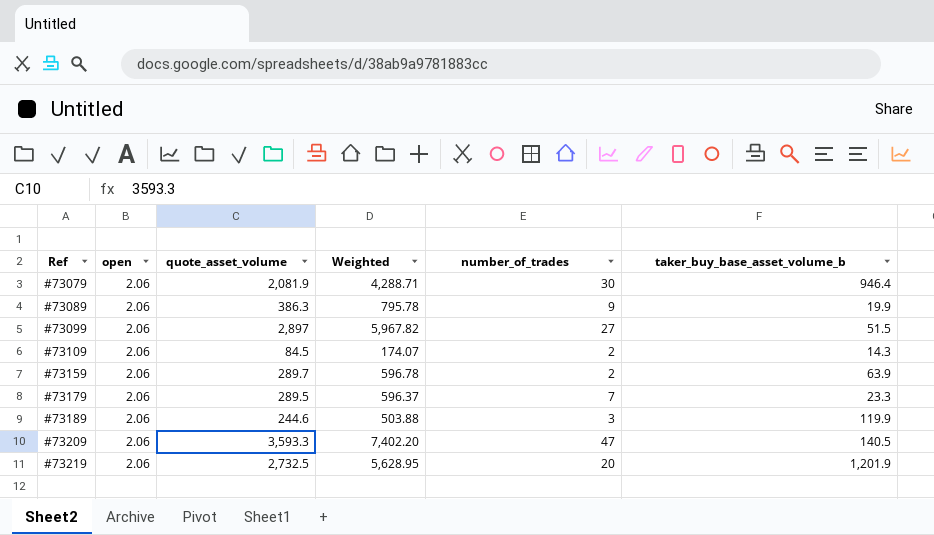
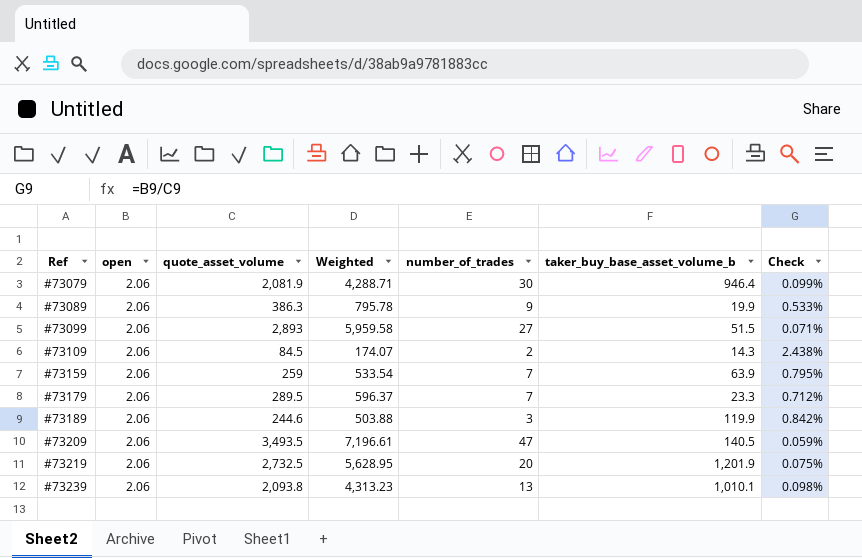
column Check | formula: none -> [open] / [quote_asset_volume]
#73099 | quote_asset_volume: 2,897 -> 2,893
#73099 | Weighted: 5,967.82 -> 5,959.58
#73159 | quote_asset_volume: 289.7 -> 259
#73159 | Weighted: 596.78 -> 533.54
#73159 | number_of_trades: 2 -> 7
#73209 | quote_asset_volume: 3,593.3 -> 3,493.5
#73209 | Weighted: 7,402.20 -> 7,196.61
row #73239: none -> 2.06 | 2,093.8 | 4,313.23 | 13 | 1,010.1 | 0.098%

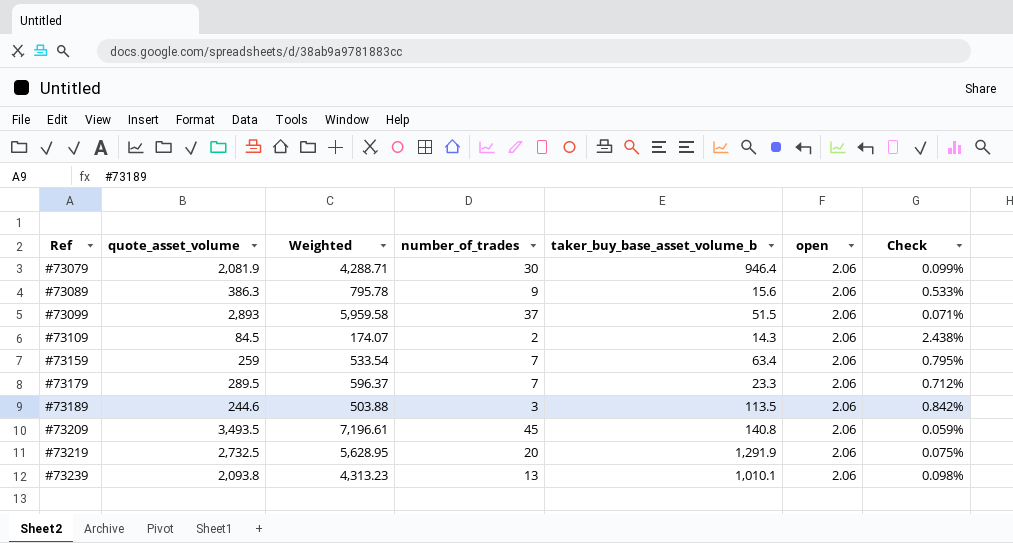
column open | position: 2 -> 6
#73089 | taker_buy_base_asset_volume_b: 19.9 -> 15.6
#73099 | number_of_trades: 27 -> 37
#73159 | taker_buy_base_asset_volume_b: 63.9 -> 63.4
#73189 | taker_buy_base_asset_volume_b: 119.9 -> 113.5
#73209 | number_of_trades: 47 -> 45
#73209 | taker_buy_base_asset_volume_b: 140.5 -> 140.8
#73219 | taker_buy_base_asset_volume_b: 1,201.9 -> 1,291.9

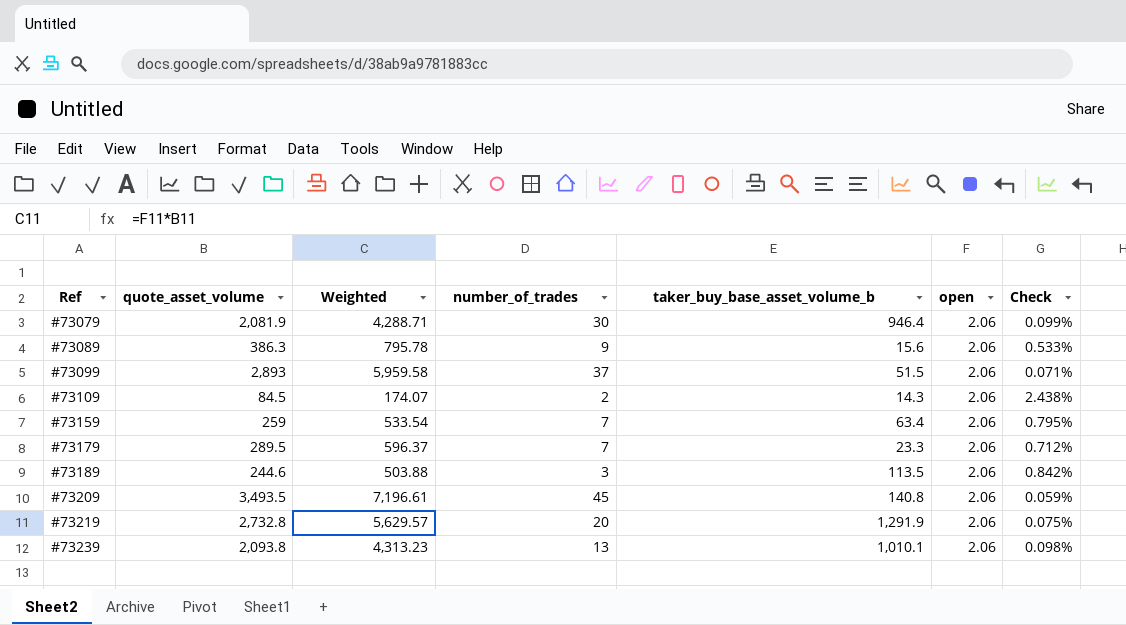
#73219 | quote_asset_volume: 2,732.5 -> 2,732.8
#73219 | Weighted: 5,628.95 -> 5,629.57

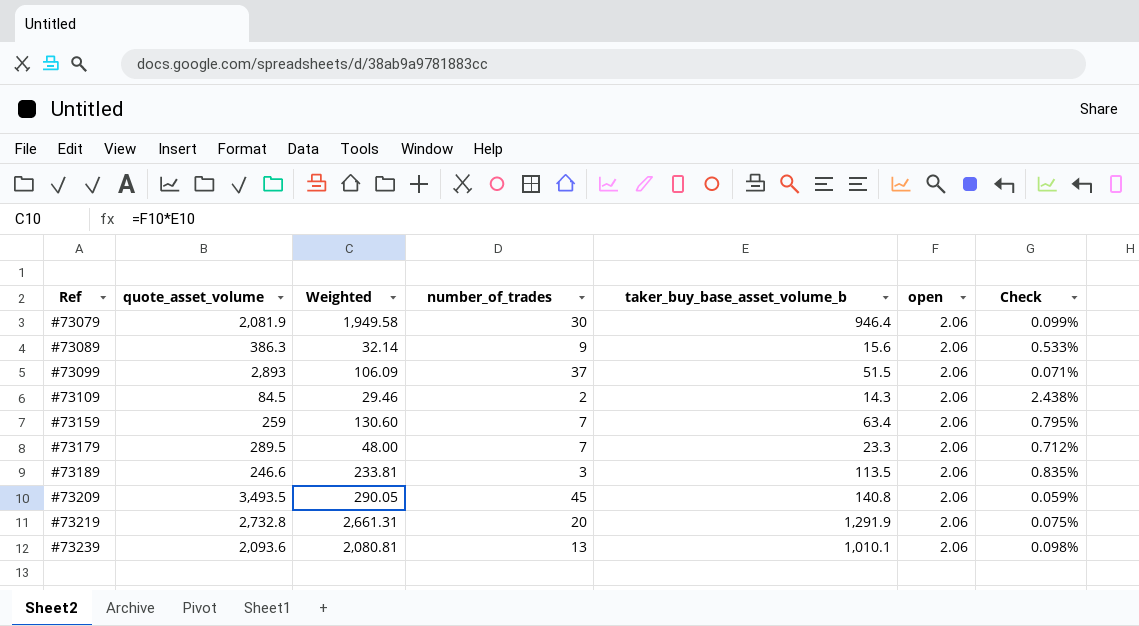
column Weighted | formula: [quote_asset_volume] * [open] -> [taker_buy_base_asset_volume_b] * [open]
#73189 | quote_asset_volume: 244.6 -> 246.6
#73189 | Check: 0.842% -> 0.835%
#73239 | quote_asset_volume: 2,093.8 -> 2,093.6

